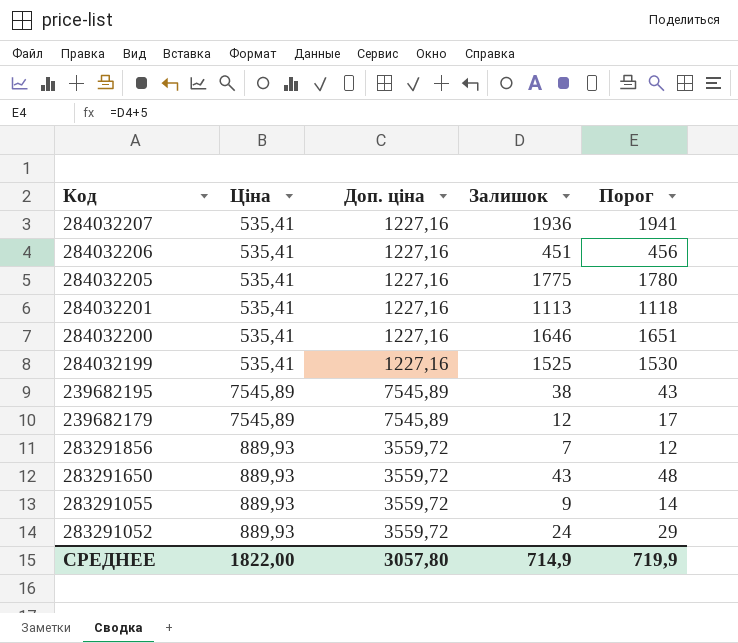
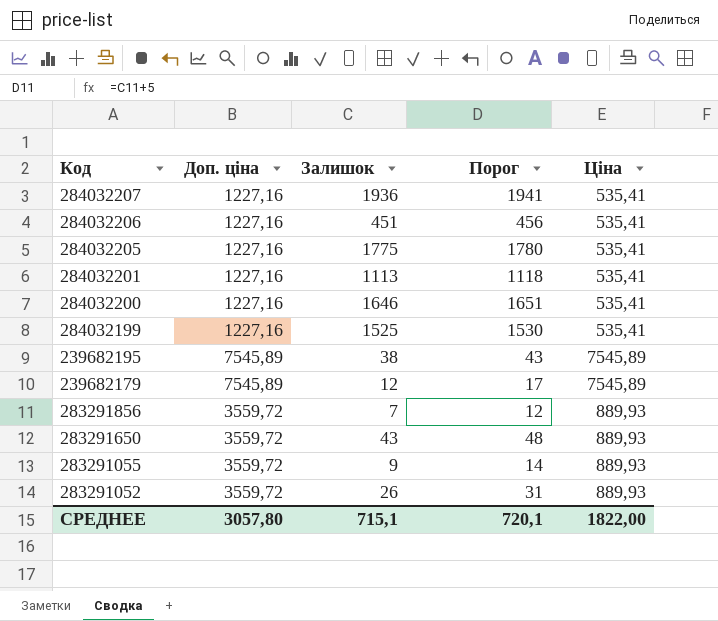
column Ціна | position: 2 -> 5
283291052 | Залишок: 24 -> 26
283291052 | Порог: 29 -> 31
СРЕДНЕЕ | Залишок: 714,9 -> 715,1
СРЕДНЕЕ | Порог: 719,9 -> 720,1

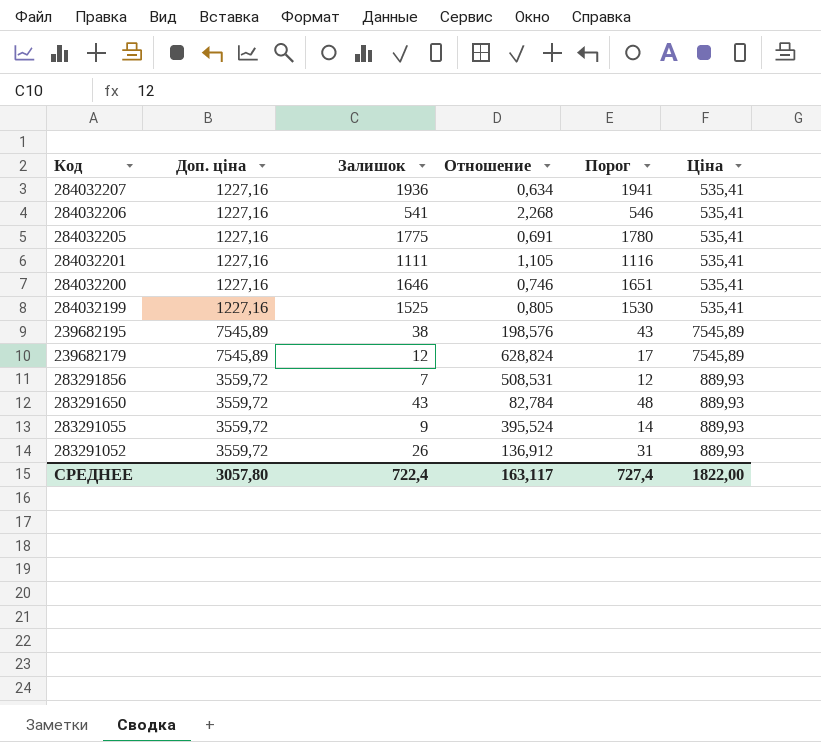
column Отношение | formula: none -> [Доп. ціна] / [Залишок]
284032206 | Залишок: 451 -> 541
284032206 | Порог: 456 -> 546
284032201 | Залишок: 1113 -> 1111
284032201 | Порог: 1118 -> 1116
СРЕДНЕЕ | Залишок: 715,1 -> 722,4
СРЕДНЕЕ | Порог: 720,1 -> 727,4

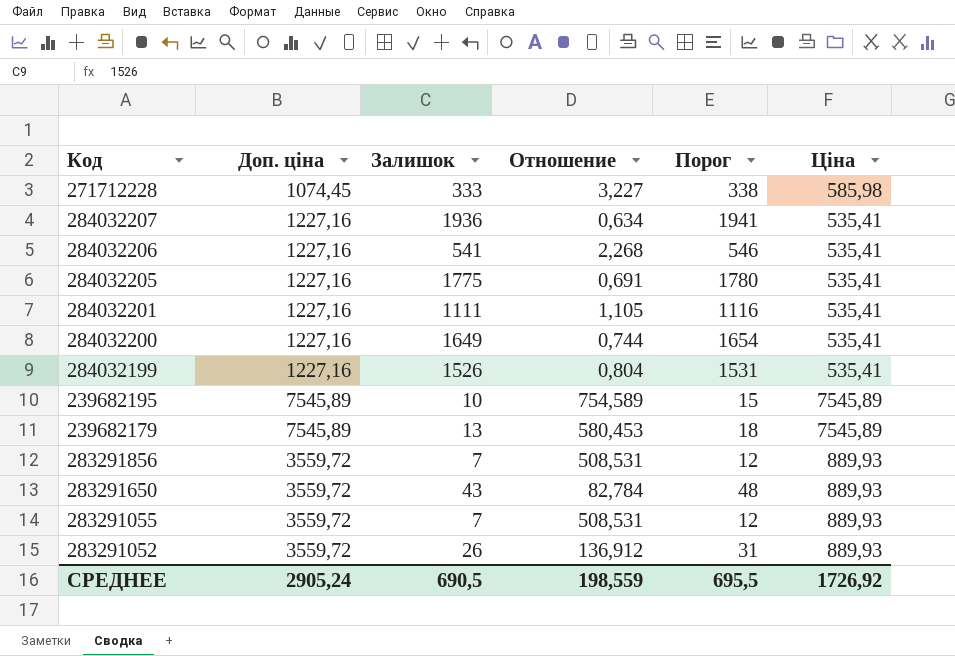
row 271712228: none -> 1074,45 | 333 | 3,227 | 338 | 585,98
284032200 | Залишок: 1646 -> 1649
284032200 | Отношение: 0,746 -> 0,744
284032200 | Порог: 1651 -> 1654
284032199 | Залишок: 1525 -> 1526
284032199 | Отношение: 0,805 -> 0,804
284032199 | Порог: 1530 -> 1531
239682195 | Залишок: 38 -> 10
239682195 | Отношение: 198,576 -> 754,589
239682195 | Порог: 43 -> 15
239682179 | Залишок: 12 -> 13
239682179 | Отношение: 628,824 -> 580,453
239682179 | Порог: 17 -> 18
283291055 | Залишок: 9 -> 7
283291055 | Отношение: 395,524 -> 508,531
283291055 | Порог: 14 -> 12
СРЕДНЕЕ | Доп. ціна: 3057,80 -> 2905,24
СРЕДНЕЕ | Залишок: 722,4 -> 690,5
СРЕДНЕЕ | Отношение: 163,117 -> 198,559
СРЕДНЕЕ | Порог: 727,4 -> 695,5
СРЕДНЕЕ | Ціна: 1822,00 -> 1726,92

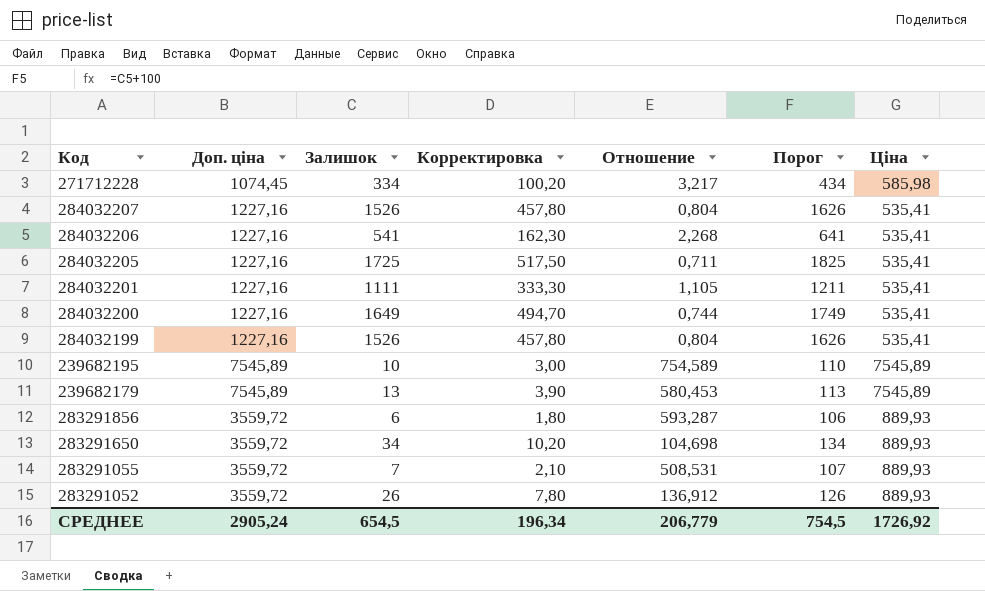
column Корректировка | formula: none -> [Залишок] * 0,3
column Порог | formula: [Залишок] + 5 -> [Залишок] + 100
271712228 | Залишок: 333 -> 334
271712228 | Отношение: 3,227 -> 3,217
284032207 | Залишок: 1936 -> 1526
284032207 | Отношение: 0,634 -> 0,804
284032205 | Залишок: 1775 -> 1725
284032205 | Отношение: 0,691 -> 0,711
283291856 | Залишок: 7 -> 6
283291856 | Отношение: 508,531 -> 593,287
283291650 | Залишок: 43 -> 34
283291650 | Отношение: 82,784 -> 104,698
СРЕДНЕЕ | Залишок: 690,5 -> 654,5
СРЕДНЕЕ | Отношение: 198,559 -> 206,779
СРЕДНЕЕ | Порог: 695,5 -> 754,5

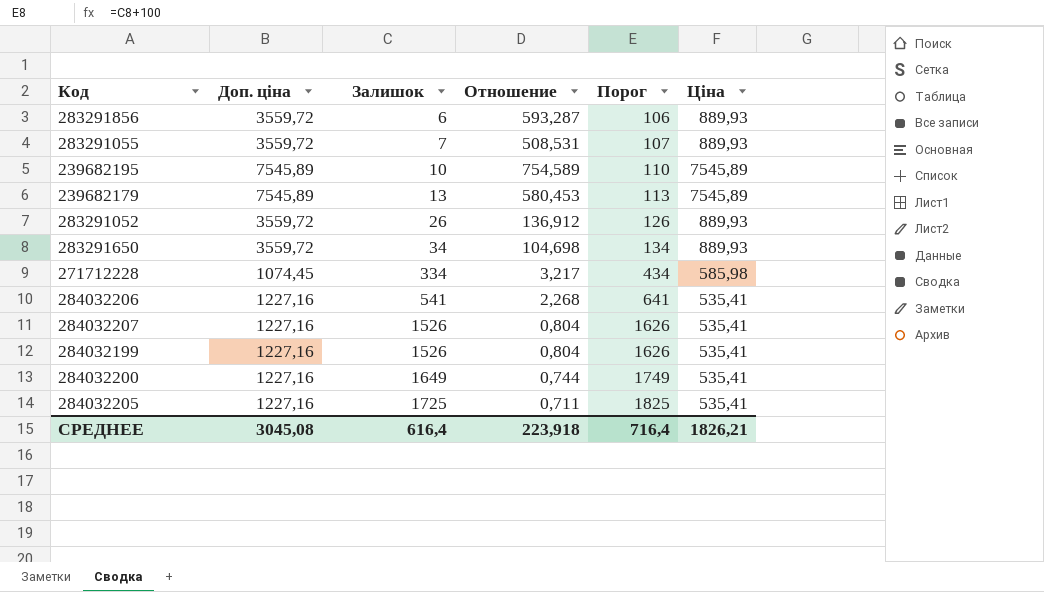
row order: none -> Залишок ascending
column Корректировка | formula: [Залишок] * 0,3 -> none
row 284032201: 1227,16 | 1111 | 333,30 | 1,105 | 1211 | 535,41 -> none
СРЕДНЕЕ | Доп. ціна: 2905,24 -> 3045,08
СРЕДНЕЕ | Залишок: 654,5 -> 616,4
СРЕДНЕЕ | Отношение: 206,779 -> 223,918
СРЕДНЕЕ | Порог: 754,5 -> 716,4
СРЕДНЕЕ | Ціна: 1726,92 -> 1826,21

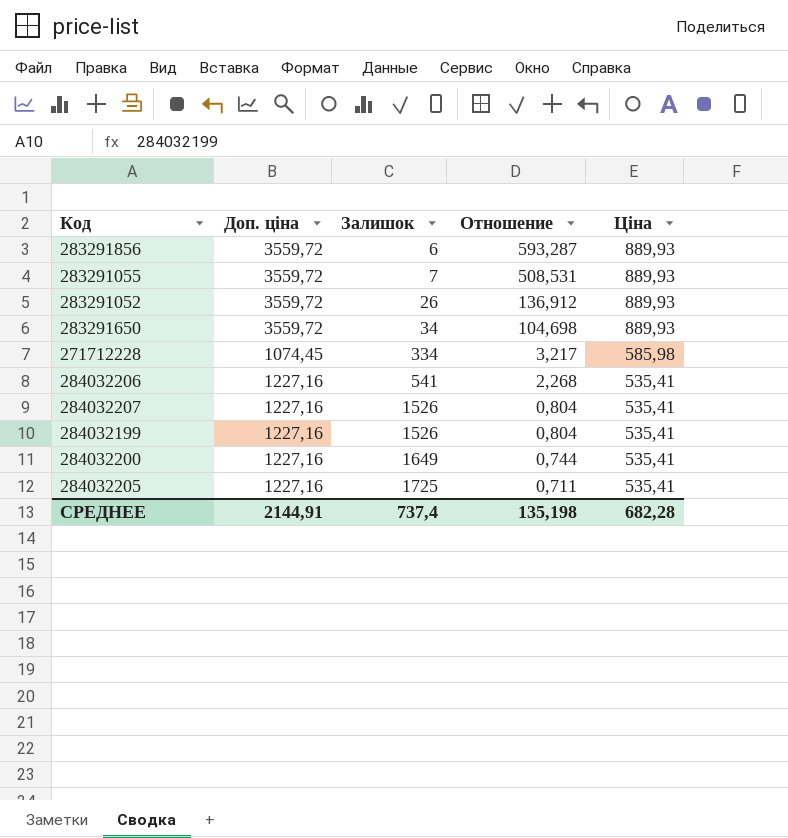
column Порог | formula: [Залишок] + 100 -> none
row 239682195: 7545,89 | 10 | 754,589 | 110 | 7545,89 -> none
row 239682179: 7545,89 | 13 | 580,453 | 113 | 7545,89 -> none
СРЕДНЕЕ | Доп. ціна: 3045,08 -> 2144,91
СРЕДНЕЕ | Залишок: 616,4 -> 737,4
СРЕДНЕЕ | Отношение: 223,918 -> 135,198
СРЕДНЕЕ | Ціна: 1826,21 -> 682,28

